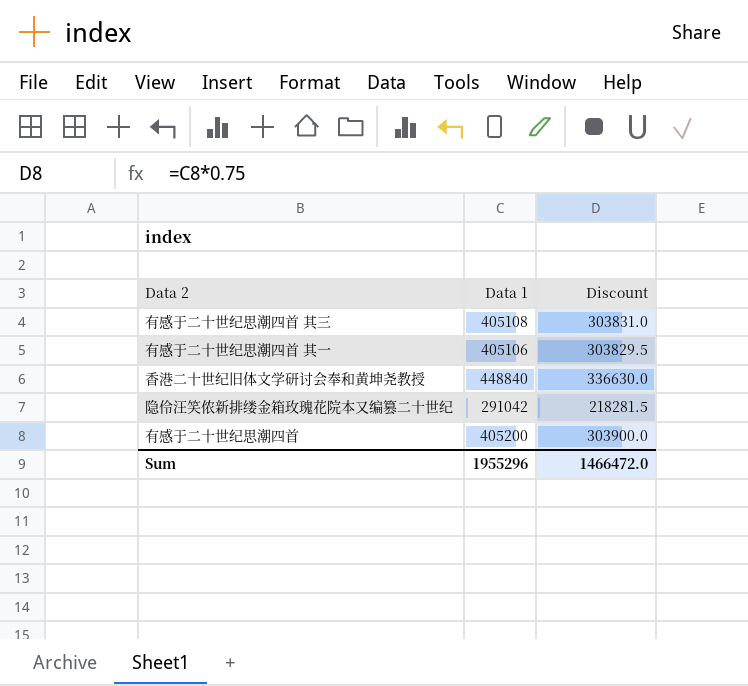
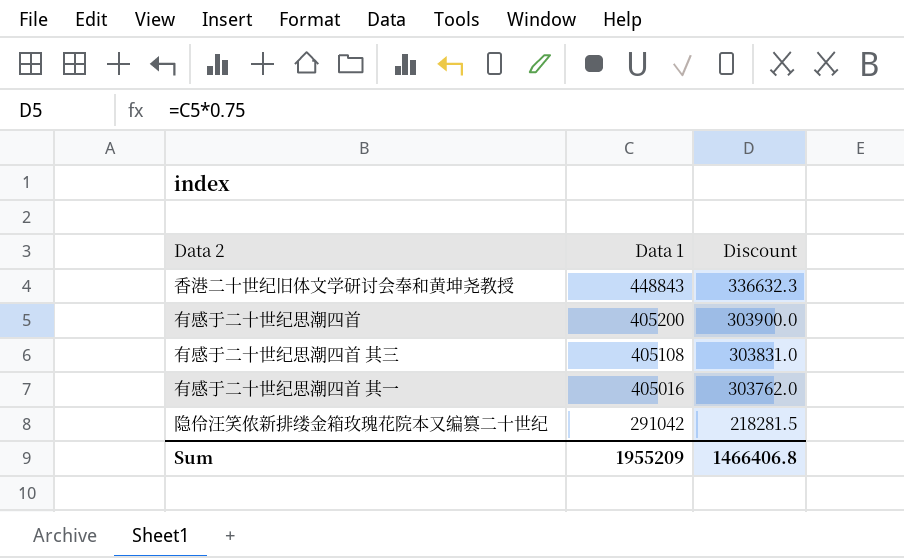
row order: none -> Data 1 descending
香港二十世纪旧体文学研讨会奉和黄坤尧教授 | Data 1: 448840 -> 448843
香港二十世纪旧体文学研讨会奉和黄坤尧教授 | Discount: 336630.0 -> 336632.3
有感于二十世纪思潮四首 其一 | Data 1: 405106 -> 405016
有感于二十世纪思潮四首 其一 | Discount: 303829.5 -> 303762.0
Sum | Data 1: 1955296 -> 1955209
Sum | Discount: 1466472.0 -> 1466406.8

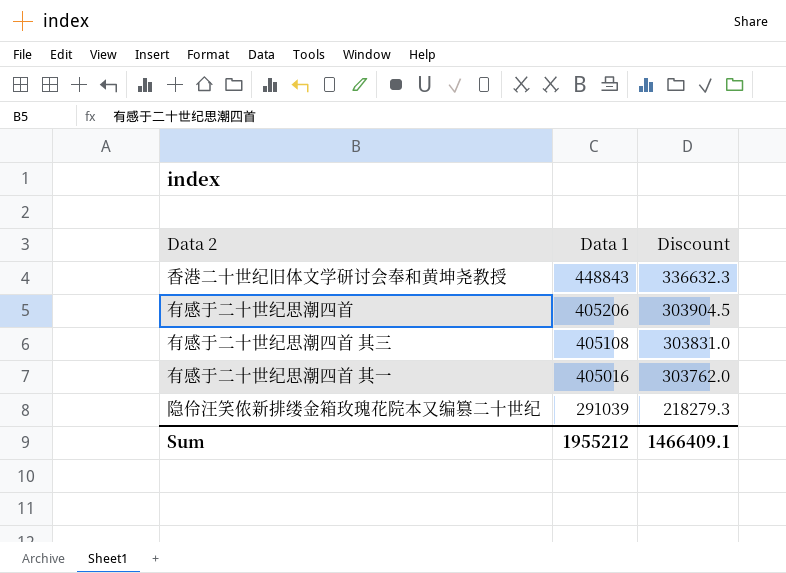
有感于二十世纪思潮四首 | Data 1: 405200 -> 405206
有感于二十世纪思潮四首 | Discount: 303900.0 -> 303904.5
隐伶汪笑侬新排缕金箱玫瑰花院本又编篡二十世纪 | Data 1: 291042 -> 291039
隐伶汪笑侬新排缕金箱玫瑰花院本又编篡二十世纪 | Discount: 218281.5 -> 218279.3
Sum | Data 1: 1955209 -> 1955212
Sum | Discount: 1466406.8 -> 1466409.1

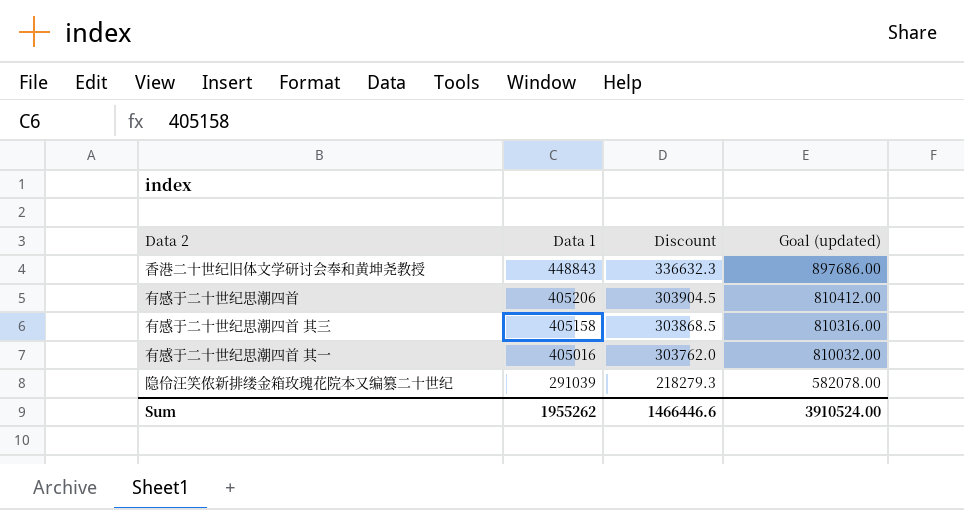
column Goal (updated) | formula: none -> [Data 1] * 2
有感于二十世纪思潮四首 其三 | Data 1: 405108 -> 405158
有感于二十世纪思潮四首 其三 | Discount: 303831.0 -> 303868.5
Sum | Data 1: 1955212 -> 1955262
Sum | Discount: 1466409.1 -> 1466446.6

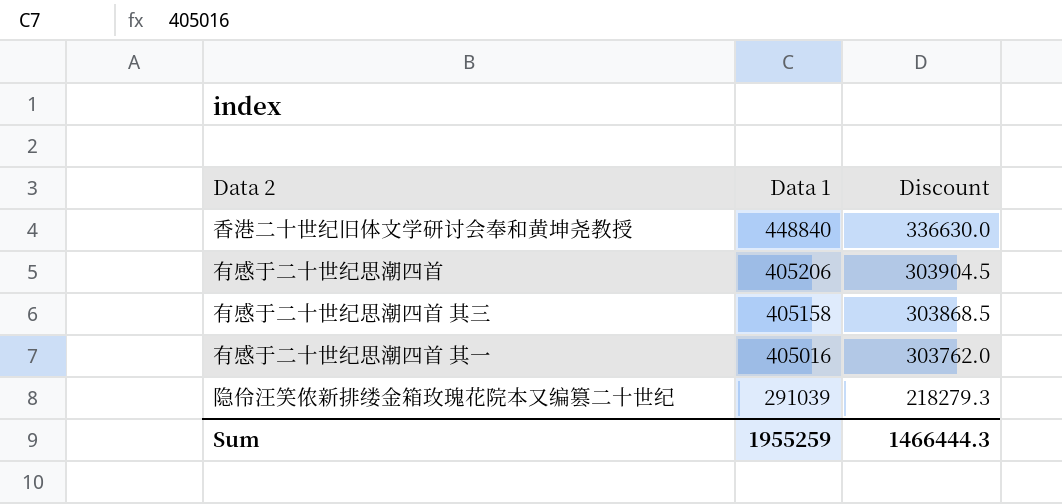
column Goal (updated) | formula: [Data 1] * 2 -> none
香港二十世纪旧体文学研讨会奉和黄坤尧教授 | Data 1: 448843 -> 448840
香港二十世纪旧体文学研讨会奉和黄坤尧教授 | Discount: 336632.3 -> 336630.0
Sum | Data 1: 1955262 -> 1955259
Sum | Discount: 1466446.6 -> 1466444.3

